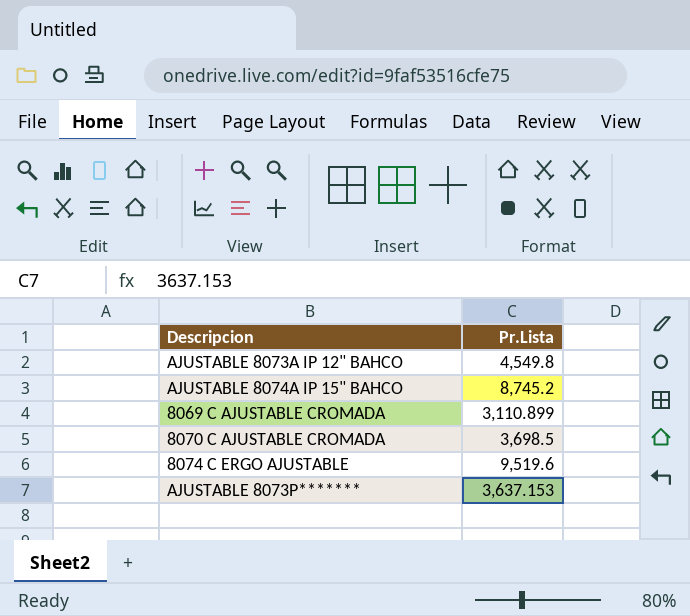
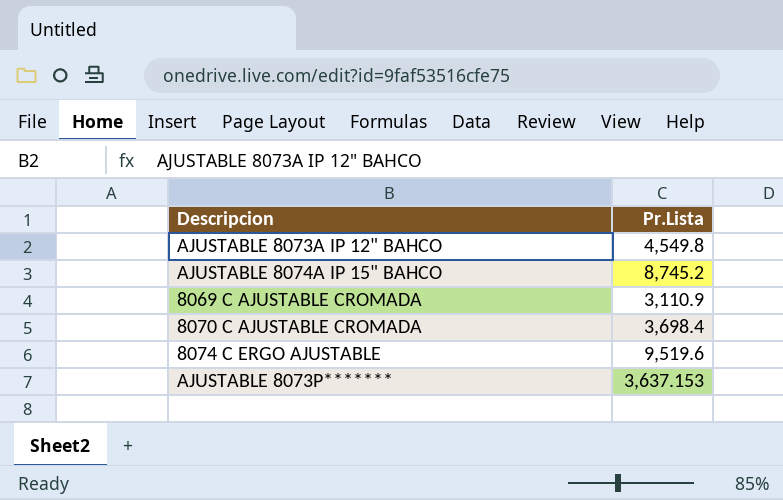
8069 C AJUSTABLE CROMADA | Pr.Lista: 3,110.899 -> 3,110.9
8070 C AJUSTABLE CROMADA | Pr.Lista: 3,698.5 -> 3,698.4

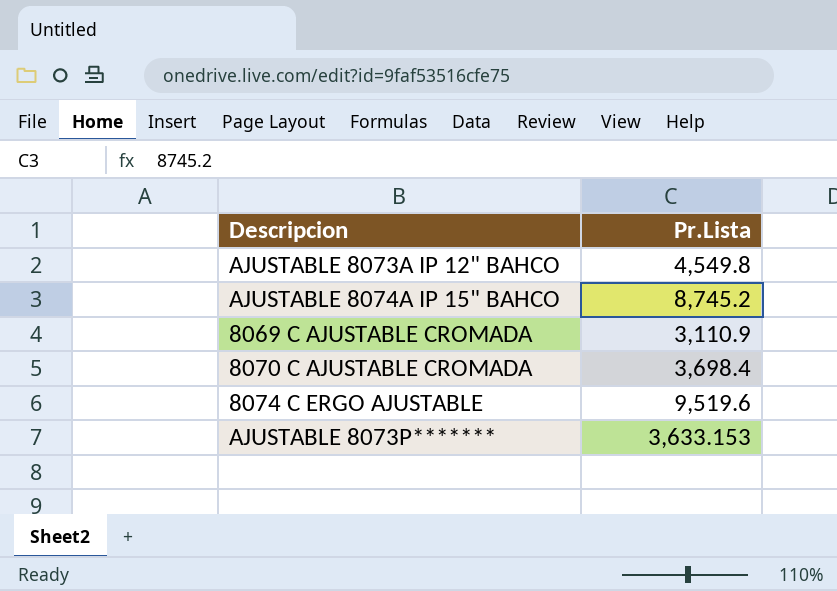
AJUSTABLE 8073P******* | Pr.Lista: 3,637.153 -> 3,633.153

